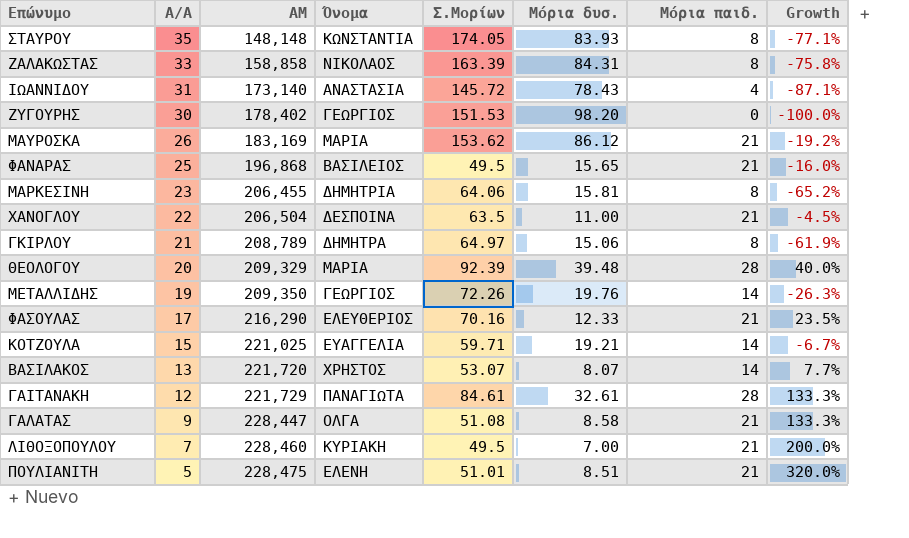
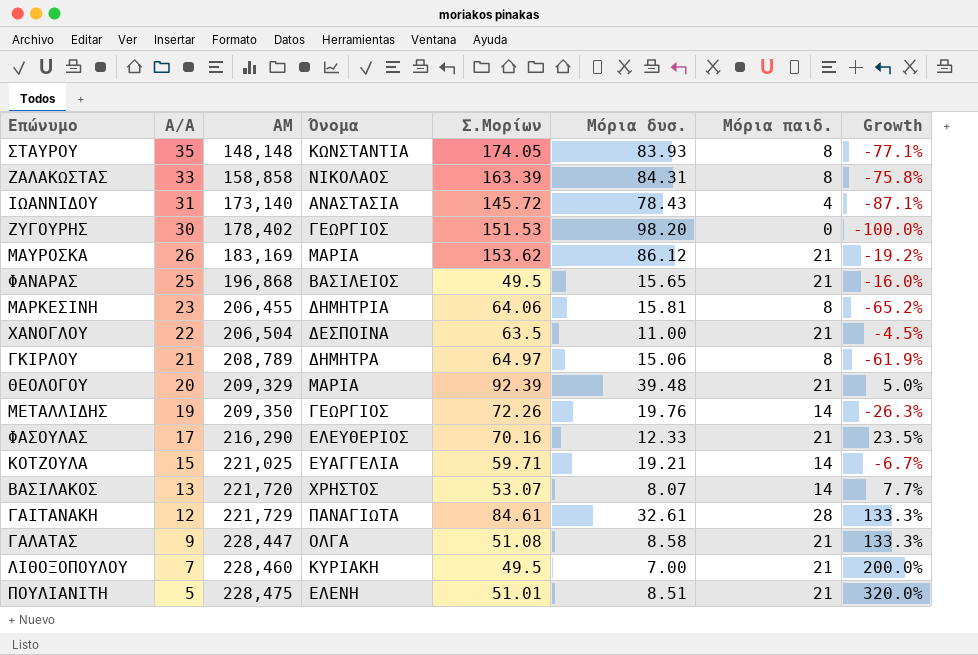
ΘΕΟΛΟΓΟΥ | Μόρια παιδ.: 28 -> 21
ΘΕΟΛΟΓΟΥ | Growth: 40.0% -> 5.0%

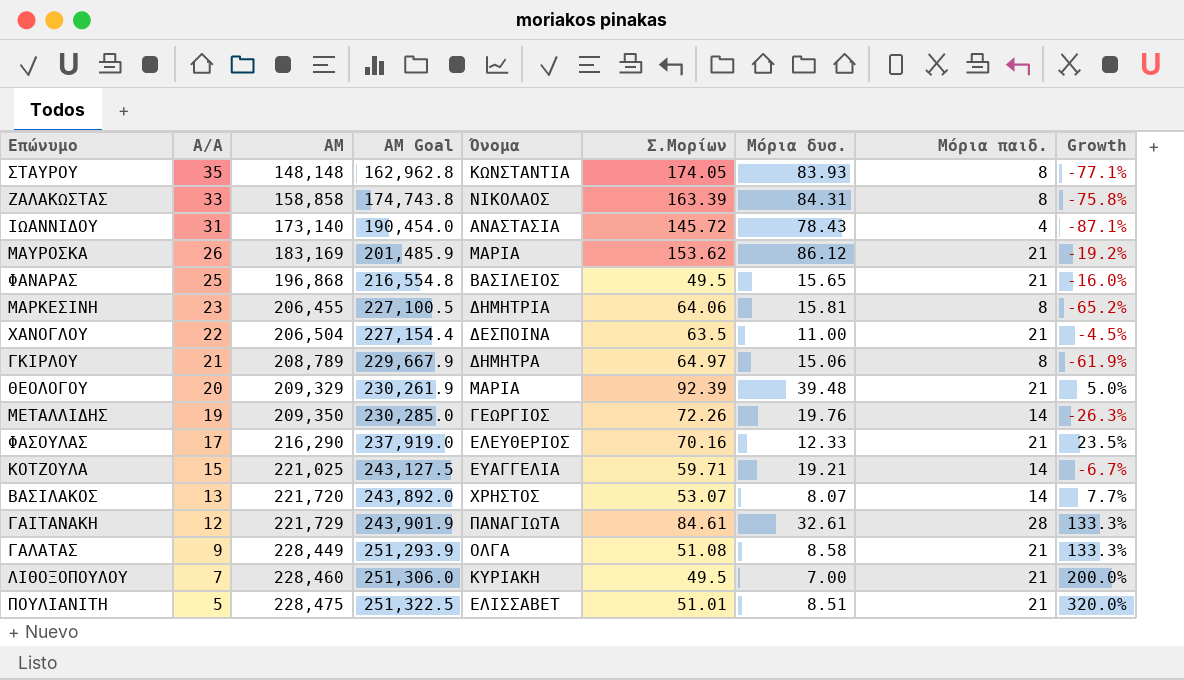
column ΑΜ Goal | formula: none -> [ΑΜ] * 1.1
row ΖΥΓΟΥΡΗΣ: 30 | 178,402 | ΓΕΩΡΓΙΟΣ | 151.53 | 98.20 | 0 | -100.0% -> none
ΓΑΛΑΤΑΣ | ΑΜ: 228,447 -> 228,449
ΠΟΥΛΙΑΝΙΤΗ | Όνομα: ΕΛΕΝΗ -> ΕΛΙΣΣΑΒΕΤ

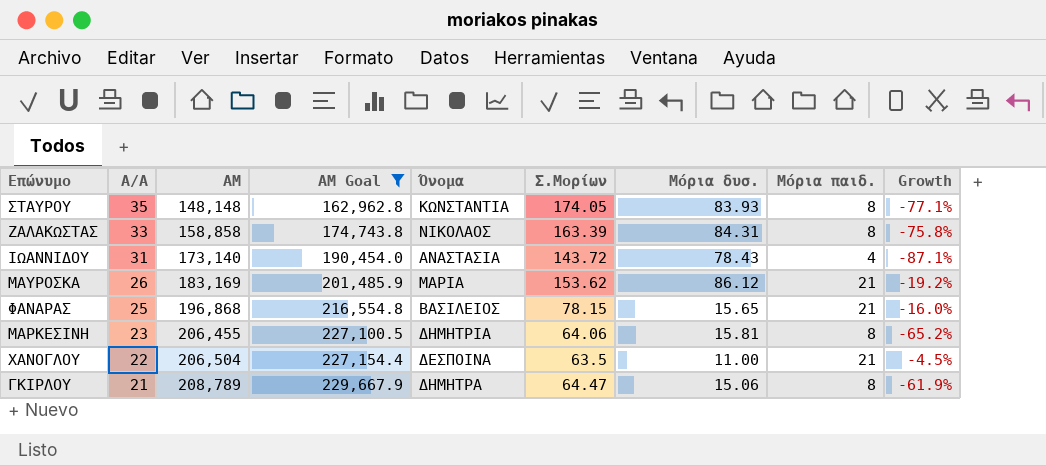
filter: none -> ΑΜ Goal <= 229,667.9
ΙΩΑΝΝΙΔΟΥ | Σ.Μορίων: 145.72 -> 143.72
ΦΑΝΑΡΑΣ | Σ.Μορίων: 49.5 -> 78.15
ΓΚΙΡΛΟΥ | Σ.Μορίων: 64.97 -> 64.47

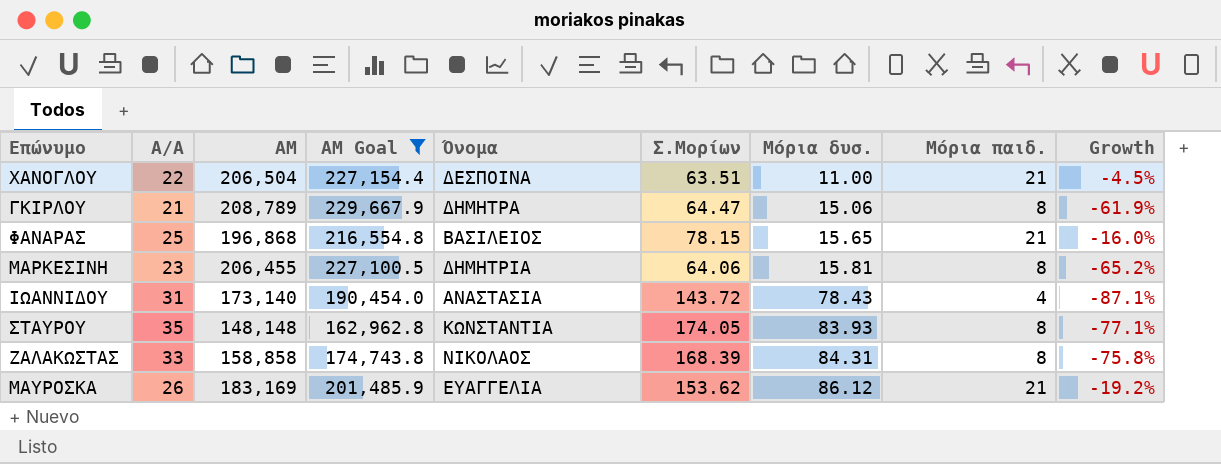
row order: Α/Α descending -> Μόρια δυσ. ascending
ΧΑΝΟΓΛΟΥ | Σ.Μορίων: 63.5 -> 63.51
ΖΑΛΑΚΩΣΤΑΣ | Σ.Μορίων: 163.39 -> 168.39
ΜΑΥΡΟΣΚΑ | Όνομα: ΜΑΡΙΑ -> ΕΥΑΓΓΕΛΙΑ

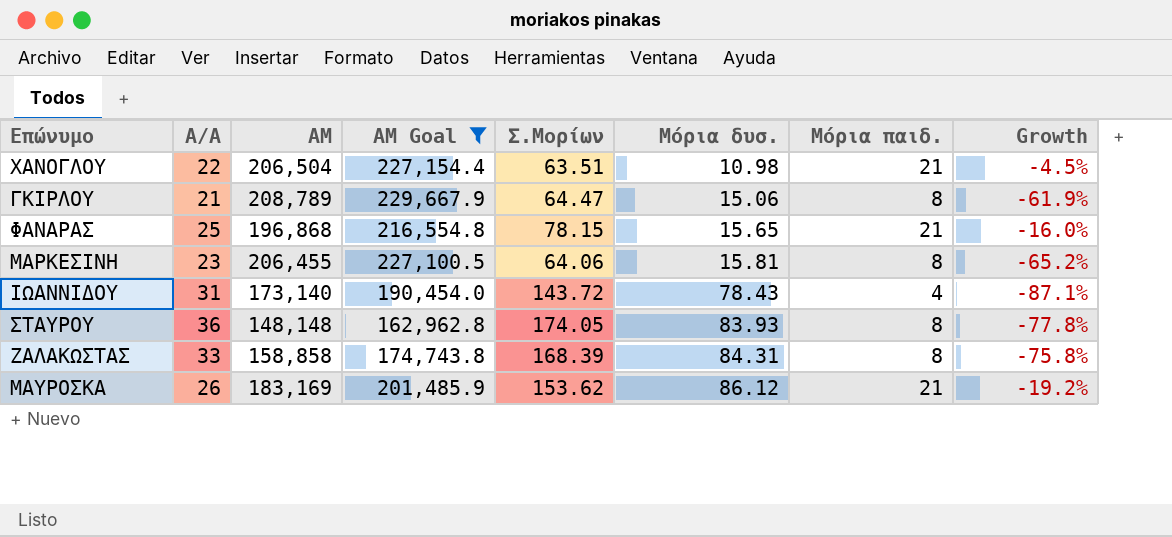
column Όνομα | position: 5 -> none
ΧΑΝΟΓΛΟΥ | Μόρια δυσ.: 11.00 -> 10.98
ΣΤΑΥΡΟΥ | Α/Α: 35 -> 36
ΣΤΑΥΡΟΥ | Growth: -77.1% -> -77.8%

